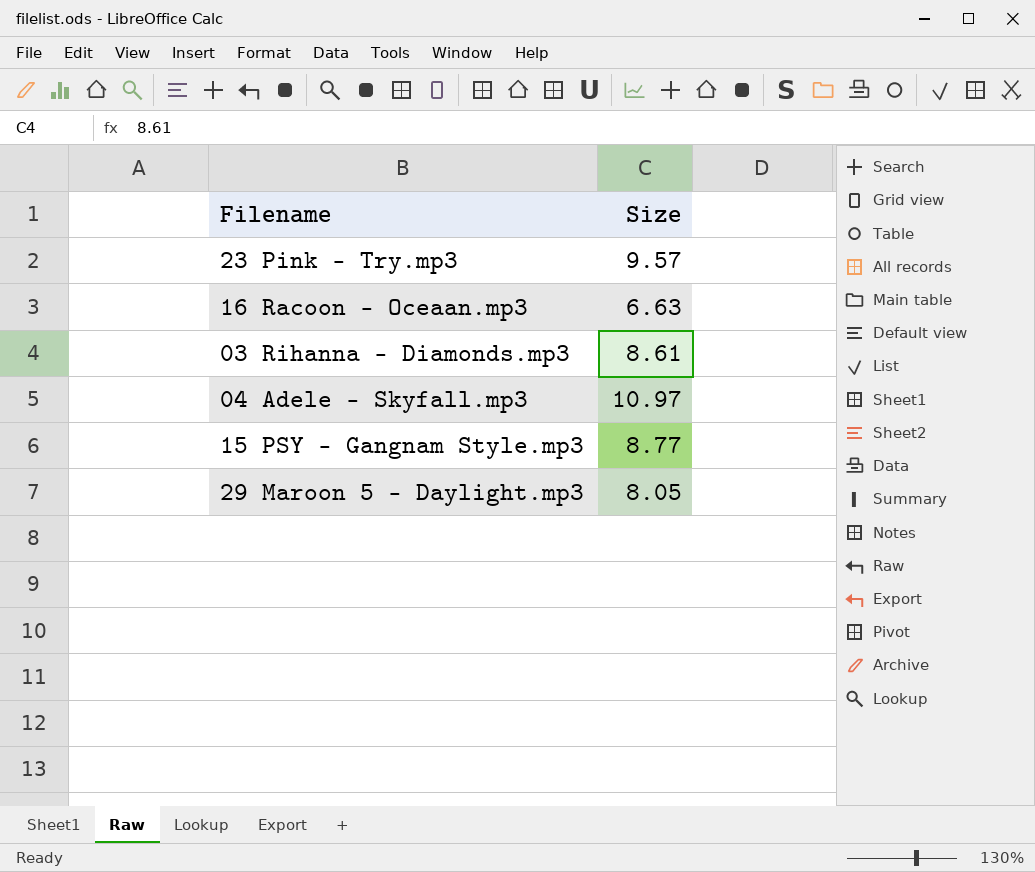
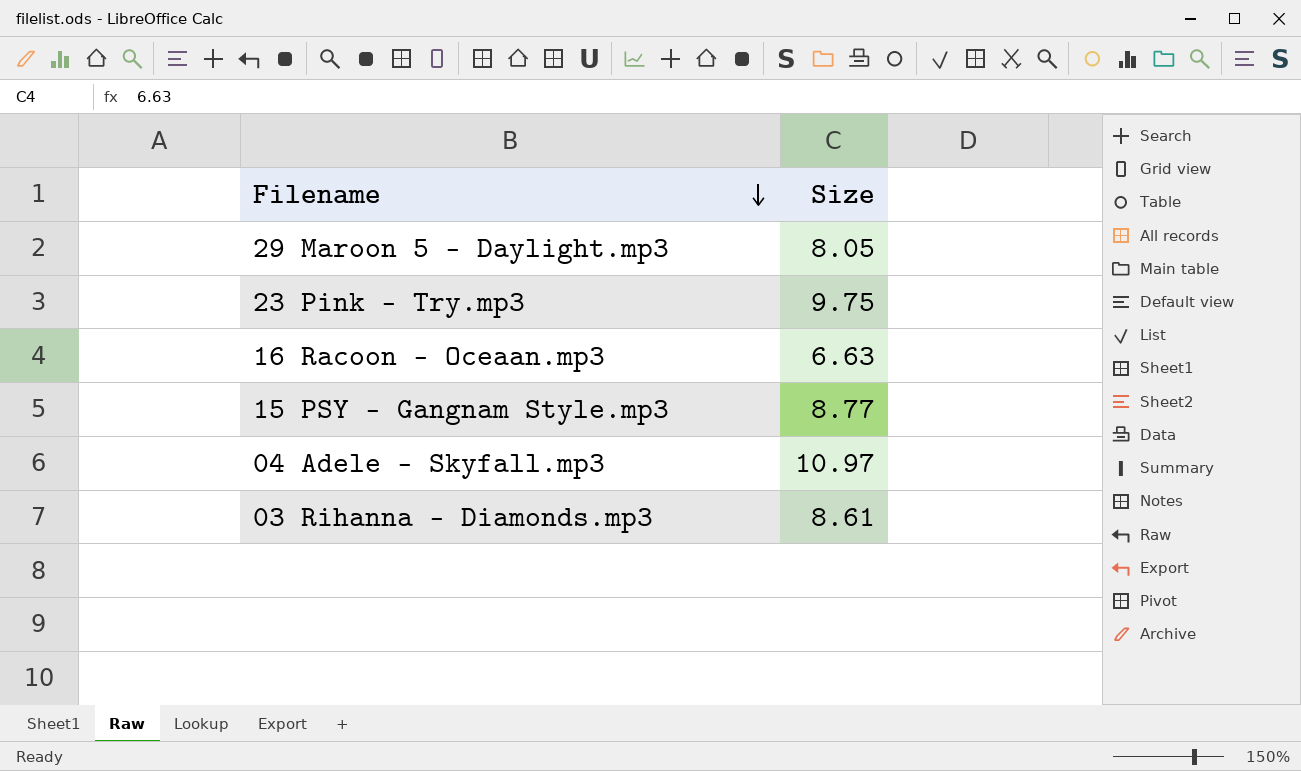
row order: none -> Filename descending
23 Pink - Try.mp3 | Size: 9.57 -> 9.75

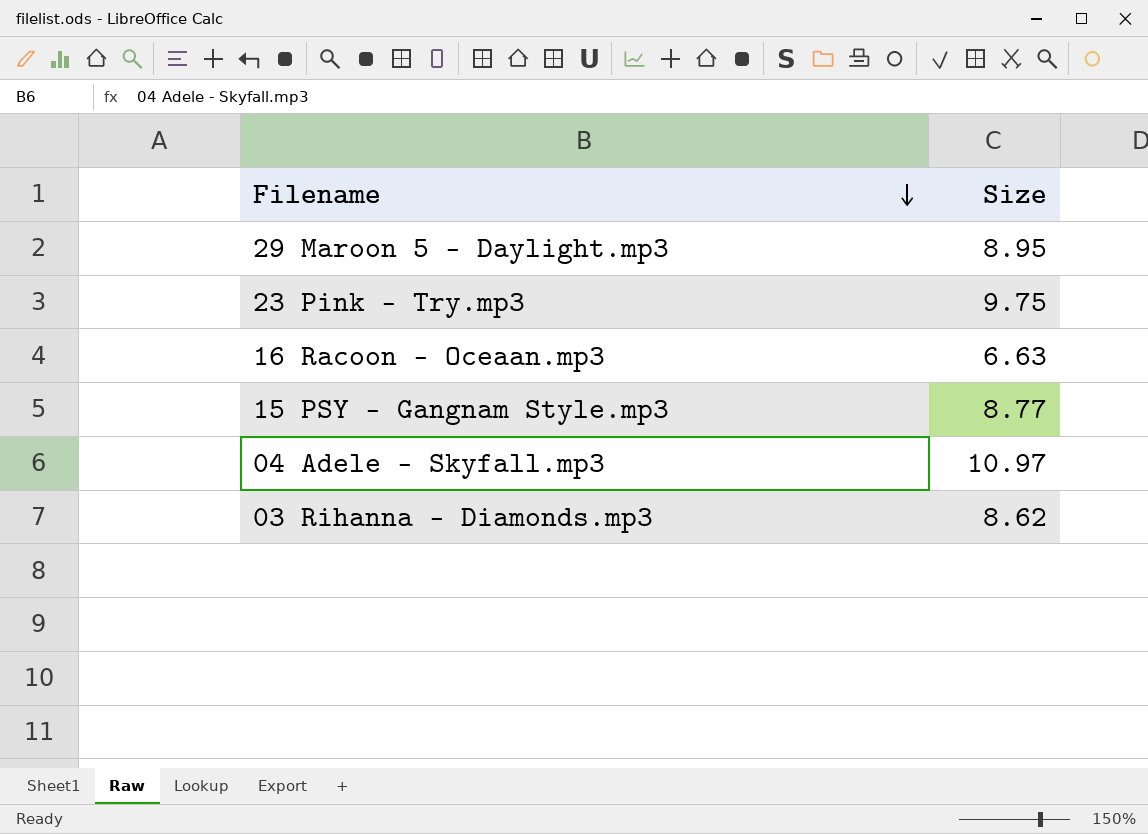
29 Maroon 5 - Daylight.mp3 | Size: 8.05 -> 8.95
03 Rihanna - Diamonds.mp3 | Size: 8.61 -> 8.62

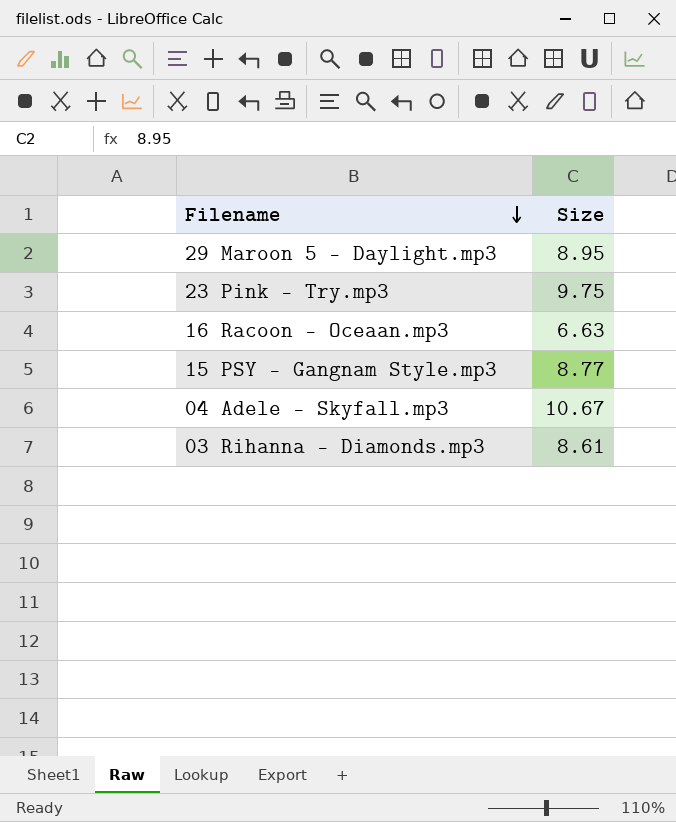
04 Adele - Skyfall.mp3 | Size: 10.97 -> 10.67
03 Rihanna - Diamonds.mp3 | Size: 8.62 -> 8.61

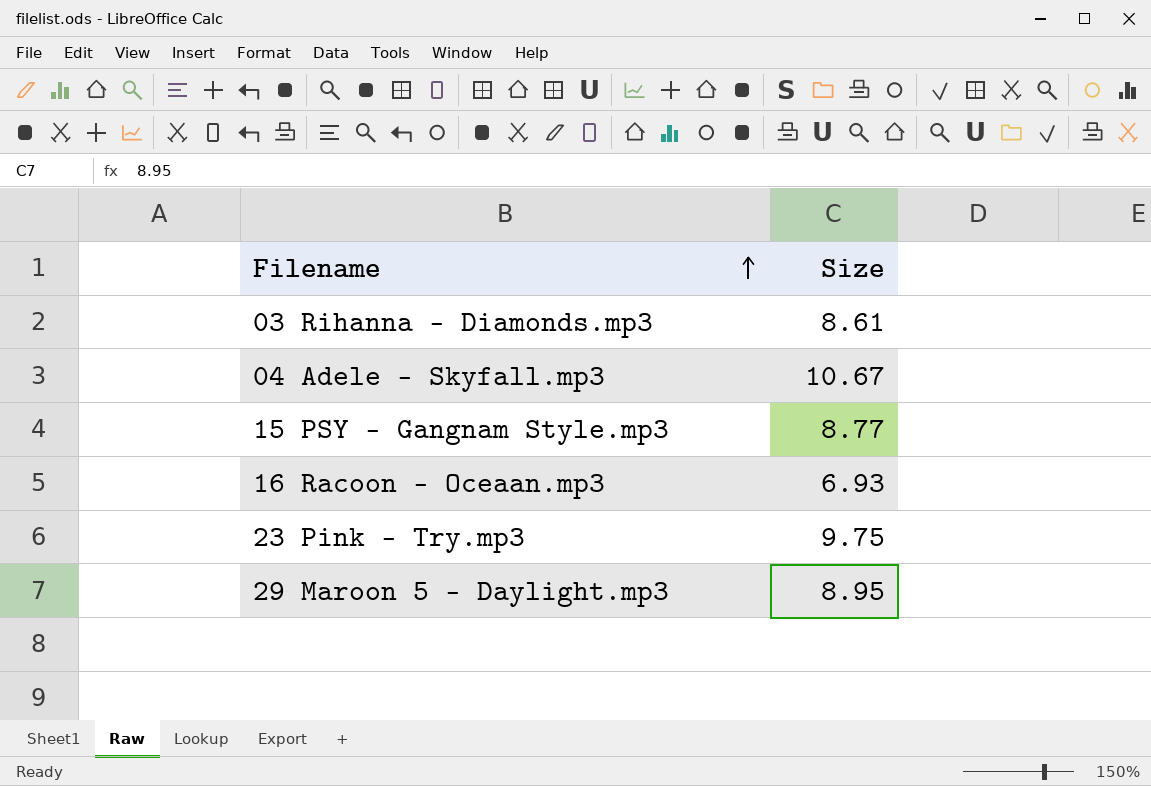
row order: Filename descending -> Filename ascending
16 Racoon - Oceaan.mp3 | Size: 6.63 -> 6.93

